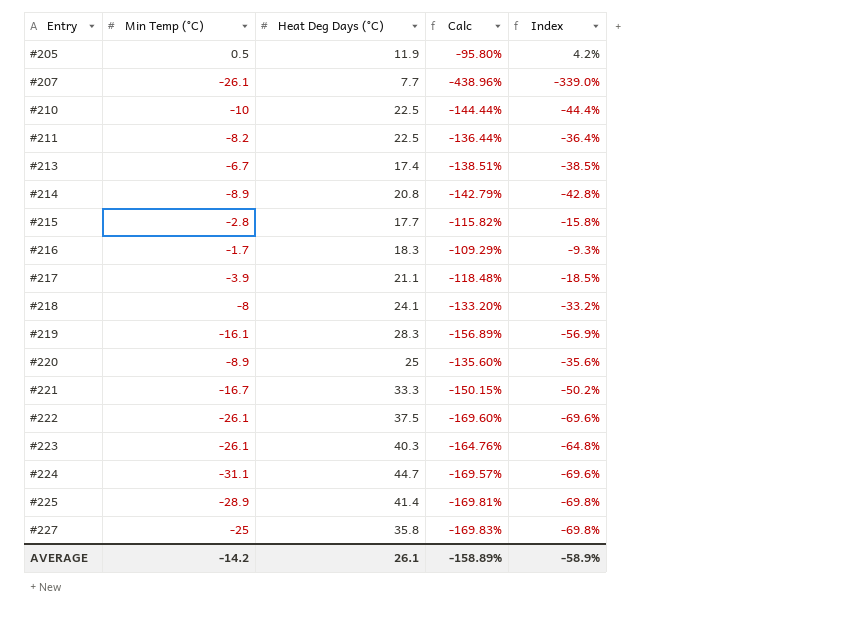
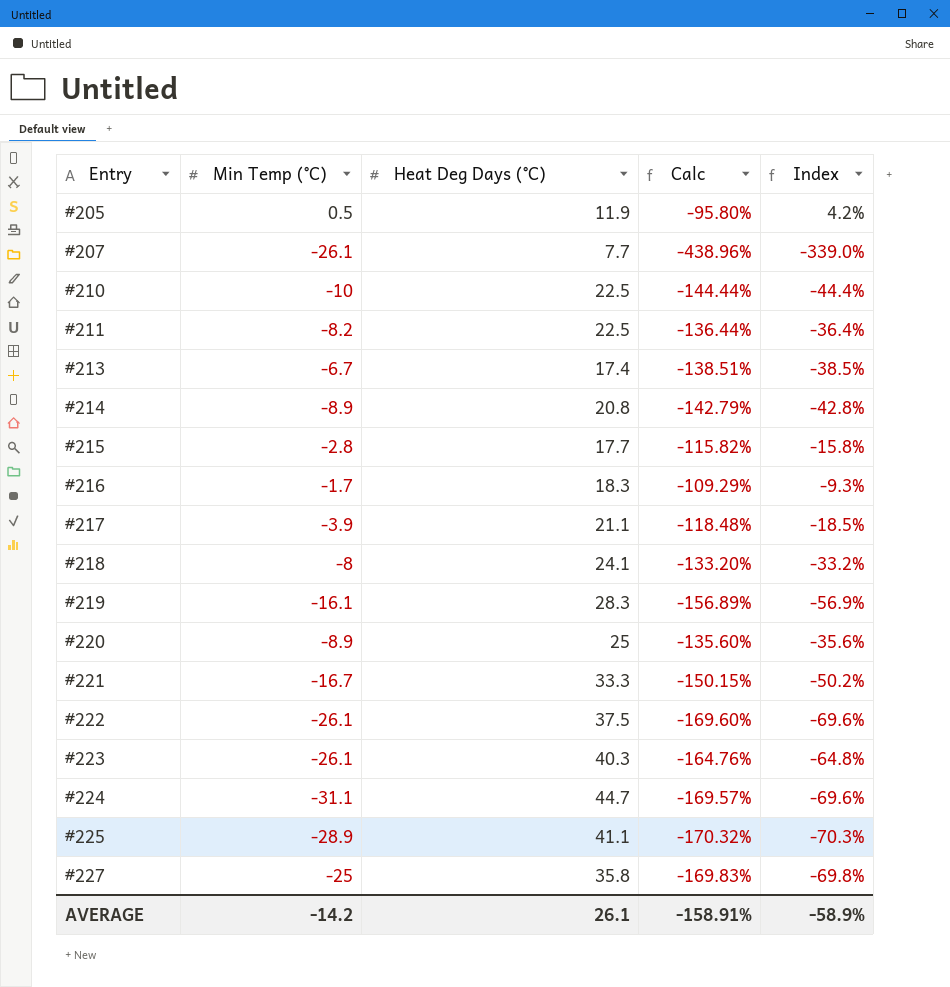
#225 | Heat Deg Days (°C): 41.4 -> 41.1
#225 | Calc: -169.81% -> -170.32%
#225 | Index: -69.8% -> -70.3%
AVERAGE | Calc: -158.89% -> -158.91%

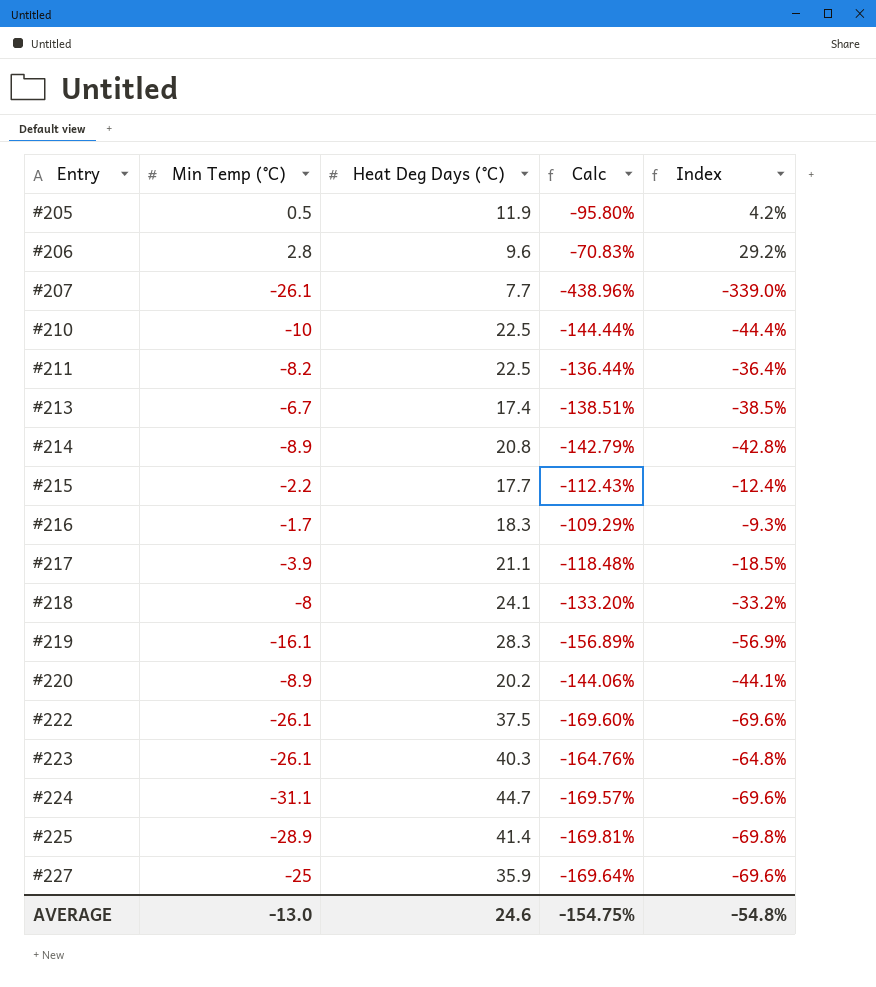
row #221: -16.7 | 33.3 | -150.15% | -50.2% -> none
row #206: none -> 2.8 | 9.6 | -70.83% | 29.2%
#215 | Min Temp (°C): -2.8 -> -2.2
#215 | Calc: -115.82% -> -112.43%
#215 | Index: -15.8% -> -12.4%
#220 | Heat Deg Days (°C): 25 -> 20.2
#220 | Calc: -135.60% -> -144.06%
#220 | Index: -35.6% -> -44.1%
#225 | Heat Deg Days (°C): 41.1 -> 41.4
#225 | Calc: -170.32% -> -169.81%
#225 | Index: -70.3% -> -69.8%
#227 | Heat Deg Days (°C): 35.8 -> 35.9
#227 | Calc: -169.83% -> -169.64%
#227 | Index: -69.8% -> -69.6%
AVERAGE | Min Temp (°C): -14.2 -> -13.0
AVERAGE | Heat Deg Days (°C): 26.1 -> 24.6
AVERAGE | Calc: -158.91% -> -154.75%
AVERAGE | Index: -58.9% -> -54.8%

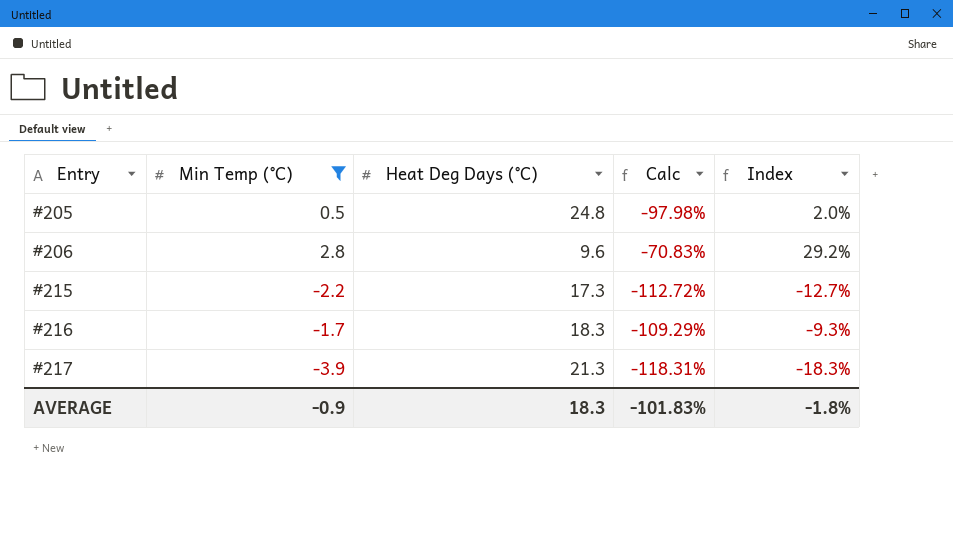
filter: none -> Min Temp (°C) >= -3.9
#205 | Heat Deg Days (°C): 11.9 -> 24.8
#205 | Calc: -95.80% -> -97.98%
#205 | Index: 4.2% -> 2.0%
#215 | Heat Deg Days (°C): 17.7 -> 17.3
#215 | Calc: -112.43% -> -112.72%
#215 | Index: -12.4% -> -12.7%
#217 | Heat Deg Days (°C): 21.1 -> 21.3
#217 | Calc: -118.48% -> -118.31%
#217 | Index: -18.5% -> -18.3%
AVERAGE | Min Temp (°C): -13.0 -> -0.9
AVERAGE | Heat Deg Days (°C): 24.6 -> 18.3
AVERAGE | Calc: -154.75% -> -101.83%
AVERAGE | Index: -54.8% -> -1.8%

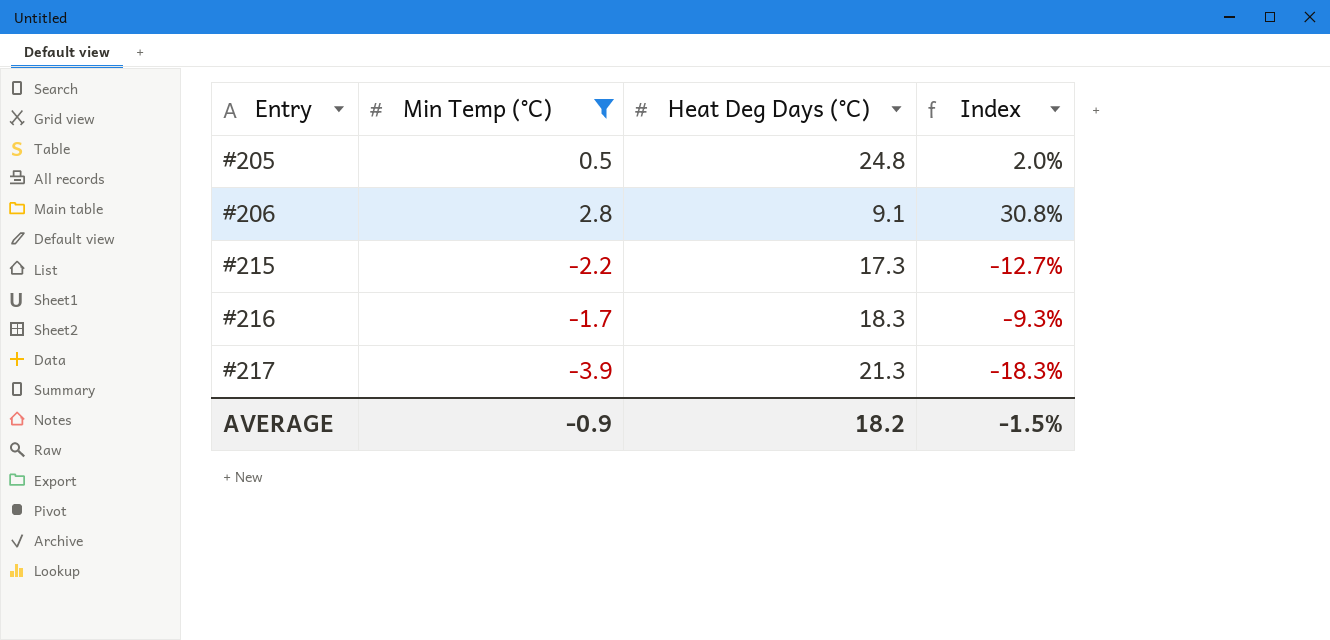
column Calc | formula: ([Min Temp (°C)] - [Heat Deg Days (°C)]) / [Heat Deg Days (°C)] -> none
#206 | Heat Deg Days (°C): 9.6 -> 9.1
#206 | Index: 29.2% -> 30.8%
AVERAGE | Heat Deg Days (°C): 18.3 -> 18.2
AVERAGE | Index: -1.8% -> -1.5%

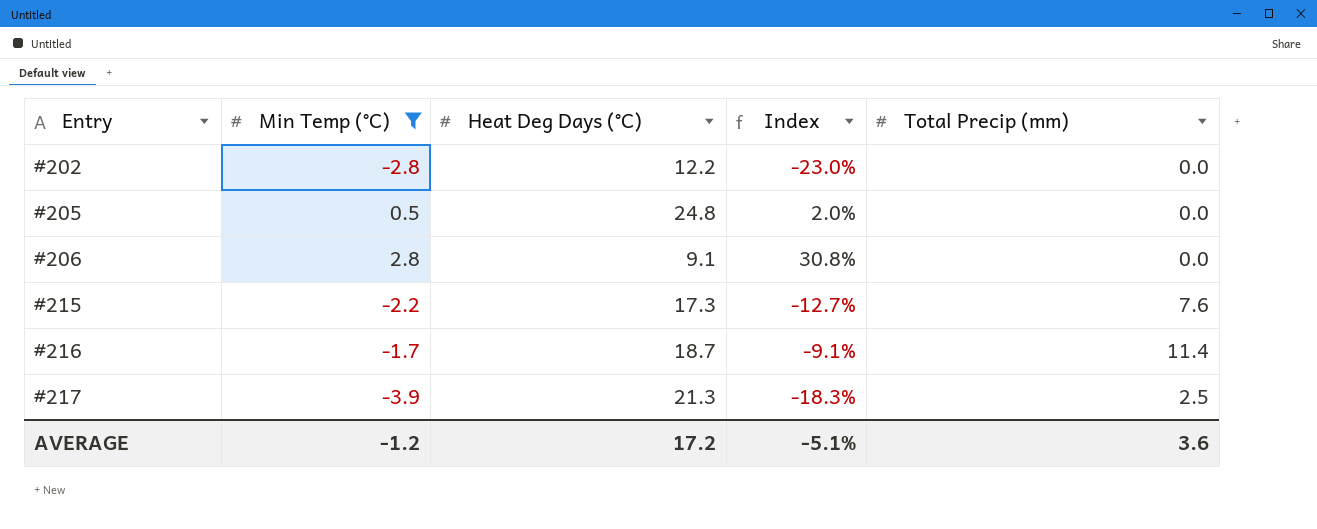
column Total Precip (mm) | position: none -> 5
row #202: none -> -2.8 | 12.2 | -23.0% | 0.0
#216 | Heat Deg Days (°C): 18.3 -> 18.7
#216 | Index: -9.3% -> -9.1%
AVERAGE | Min Temp (°C): -0.9 -> -1.2
AVERAGE | Heat Deg Days (°C): 18.2 -> 17.2
AVERAGE | Index: -1.5% -> -5.1%

